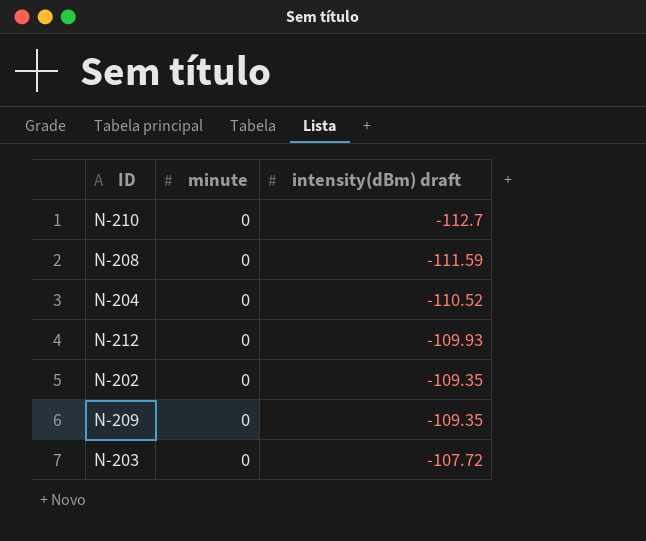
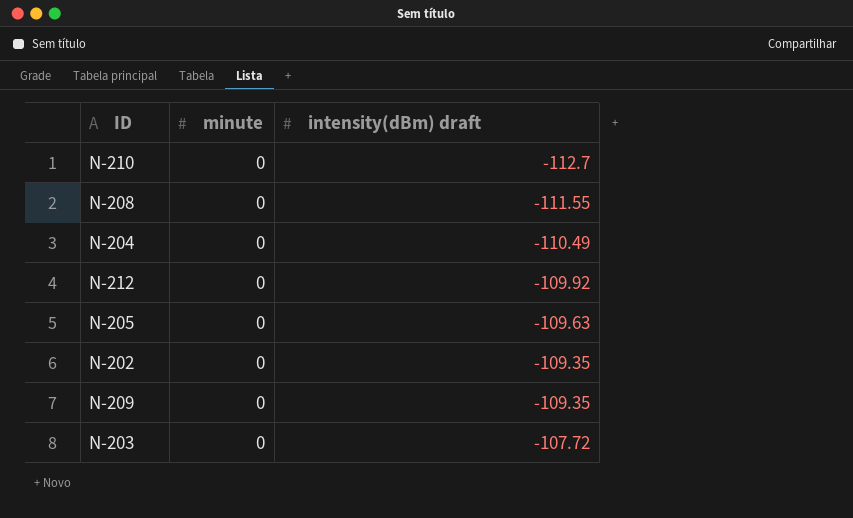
N-208 | intensity(dBm) draft: -111.59 -> -111.55
N-204 | intensity(dBm) draft: -110.52 -> -110.49
N-212 | intensity(dBm) draft: -109.93 -> -109.92
row N-205: none -> 0 | -109.63

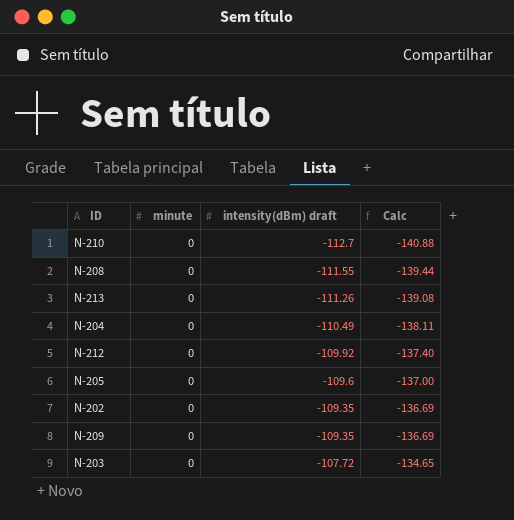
column Calc | formula: none -> [intensity(dBm) draft] * 1.25
row N-213: none -> 0 | -111.26 | -139.08
N-205 | intensity(dBm) draft: -109.63 -> -109.6

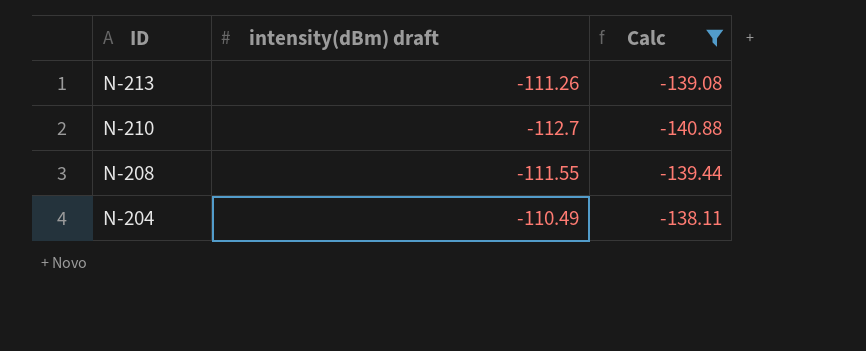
filter: none -> Calc <= -138.11
row order: intensity(dBm) draft ascending -> ID descending
column minute | position: 2 -> none

